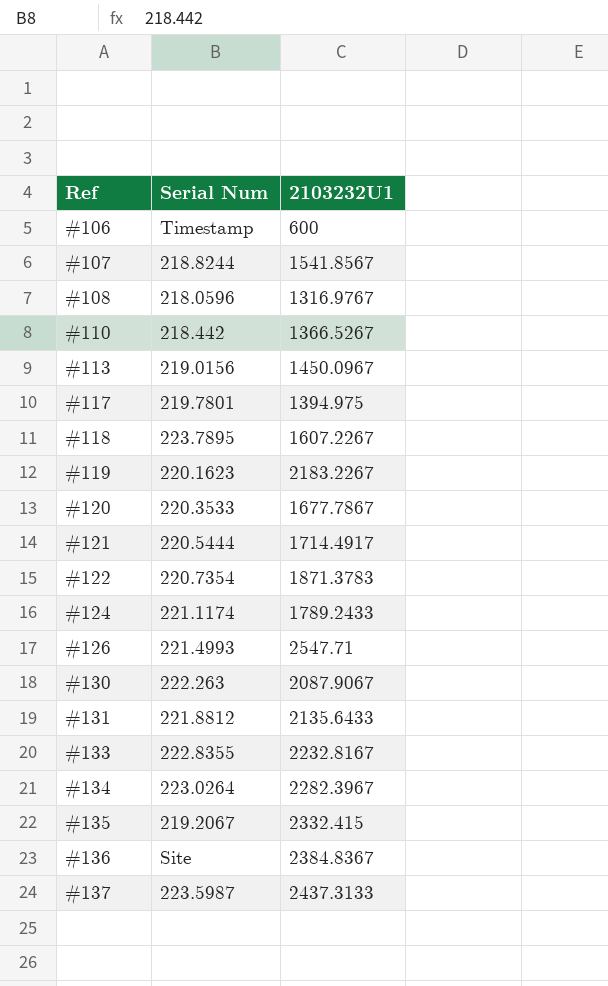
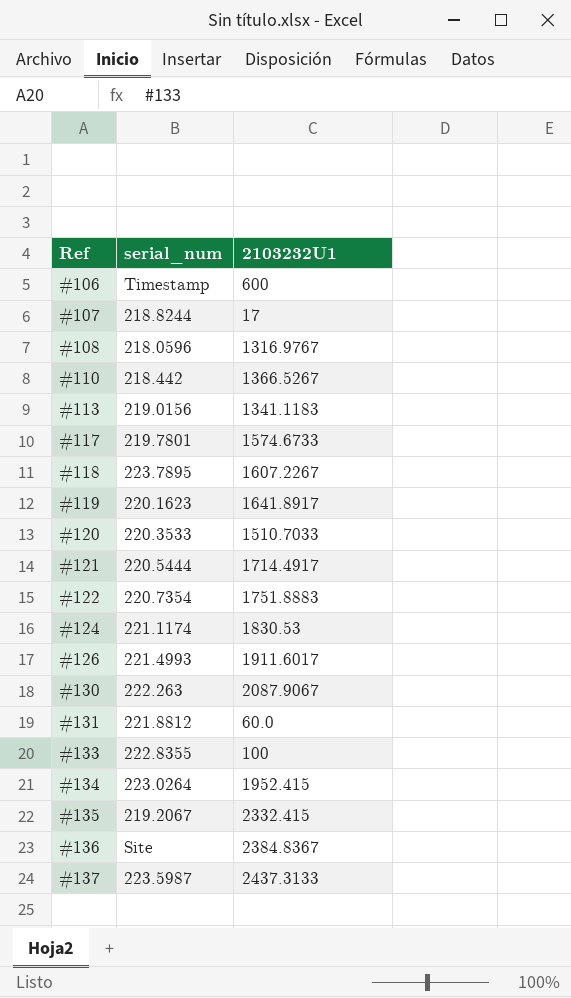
column name: Serial Num -> serial_num
#107 | 2103232U1: 1541.8567 -> 17
#113 | 2103232U1: 1450.0967 -> 1341.1183
#117 | 2103232U1: 1394.975 -> 1574.6733
#119 | 2103232U1: 2183.2267 -> 1641.8917
#120 | 2103232U1: 1677.7867 -> 1510.7033
#122 | 2103232U1: 1871.3783 -> 1751.8883
#124 | 2103232U1: 1789.2433 -> 1830.53
#126 | 2103232U1: 2547.71 -> 1911.6017
#131 | 2103232U1: 2135.6433 -> 60.0
#133 | 2103232U1: 2232.8167 -> 100
#134 | 2103232U1: 2282.3967 -> 1952.415

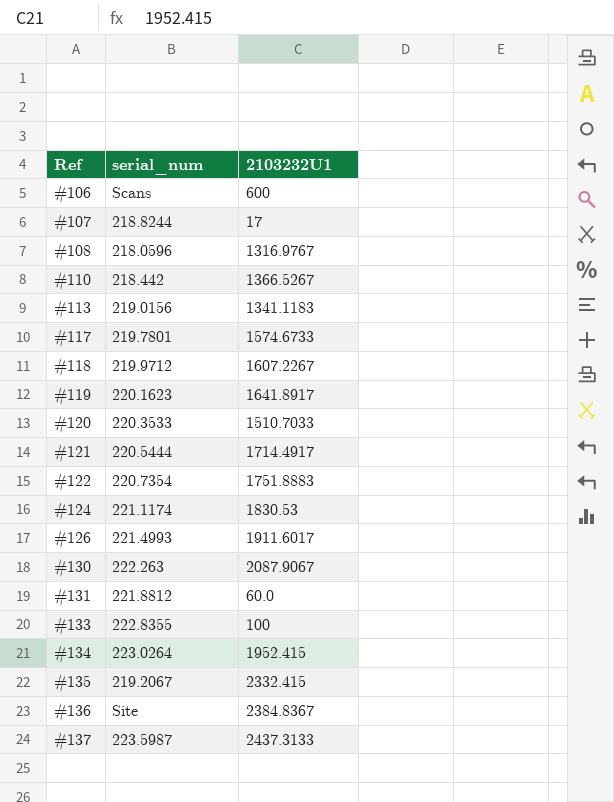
#106 | serial_num: Timestamp -> Scans
#118 | serial_num: 223.7895 -> 219.9712

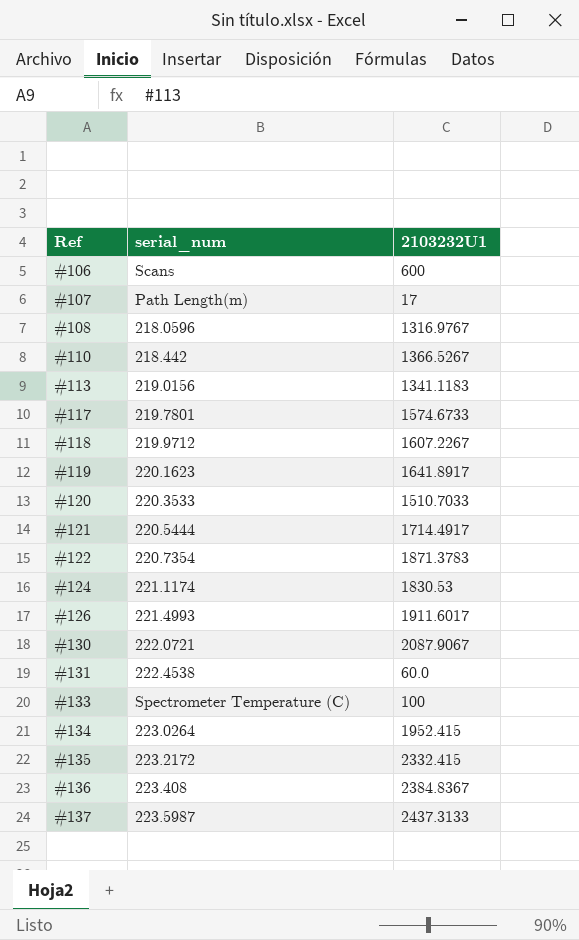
#107 | serial_num: 218.8244 -> Path Length(m)
#122 | 2103232U1: 1751.8883 -> 1871.3783
#130 | serial_num: 222.263 -> 222.0721
#131 | serial_num: 221.8812 -> 222.4538
#133 | serial_num: 222.8355 -> Spectrometer Temperature (C)
#135 | serial_num: 219.2067 -> 223.2172
#136 | serial_num: Site -> 223.408

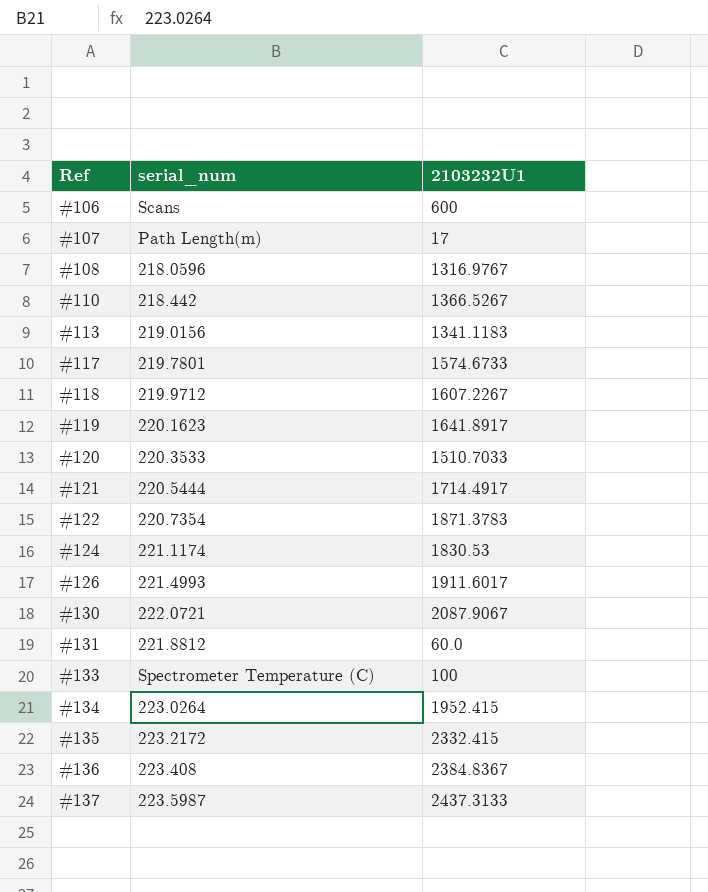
#131 | serial_num: 222.4538 -> 221.8812

